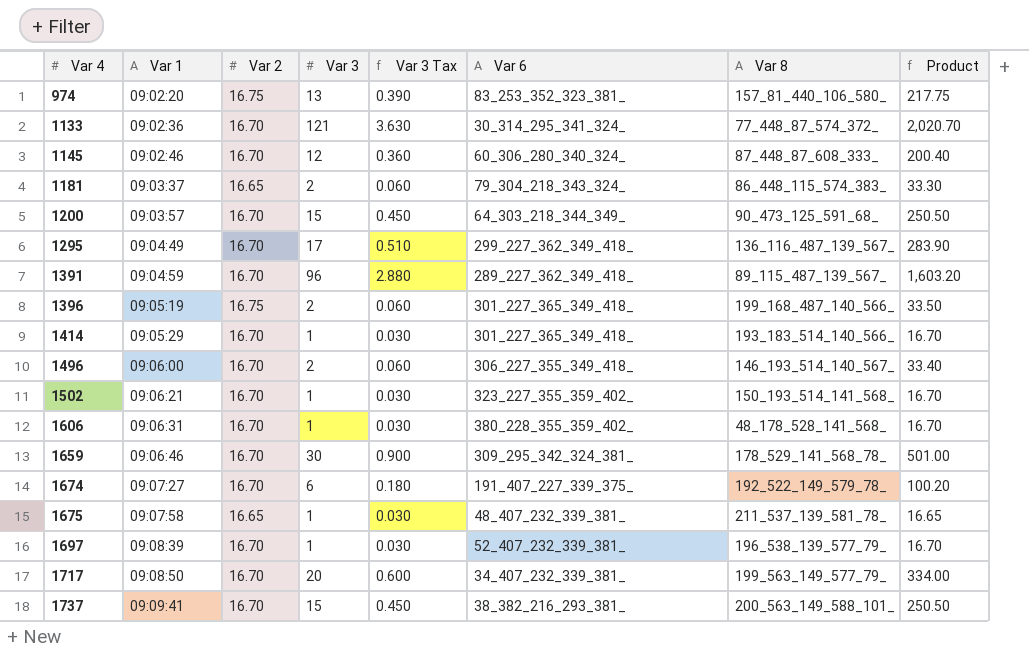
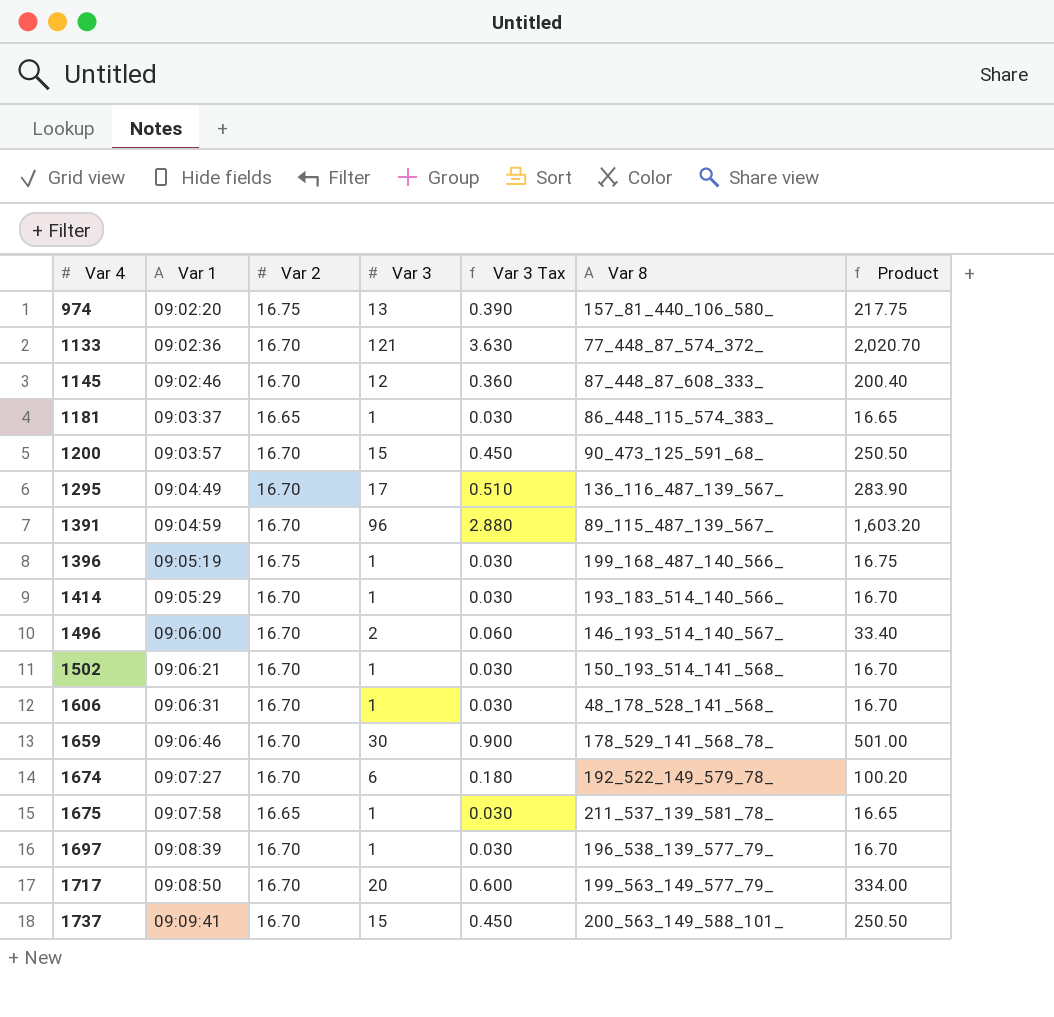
column Var 6 | position: 6 -> none
1181 | Var 3: 2 -> 1
1181 | Var 3 Tax: 0.060 -> 0.030
1181 | Product: 33.30 -> 16.65
1396 | Var 3: 2 -> 1
1396 | Var 3 Tax: 0.060 -> 0.030
1396 | Product: 33.50 -> 16.75

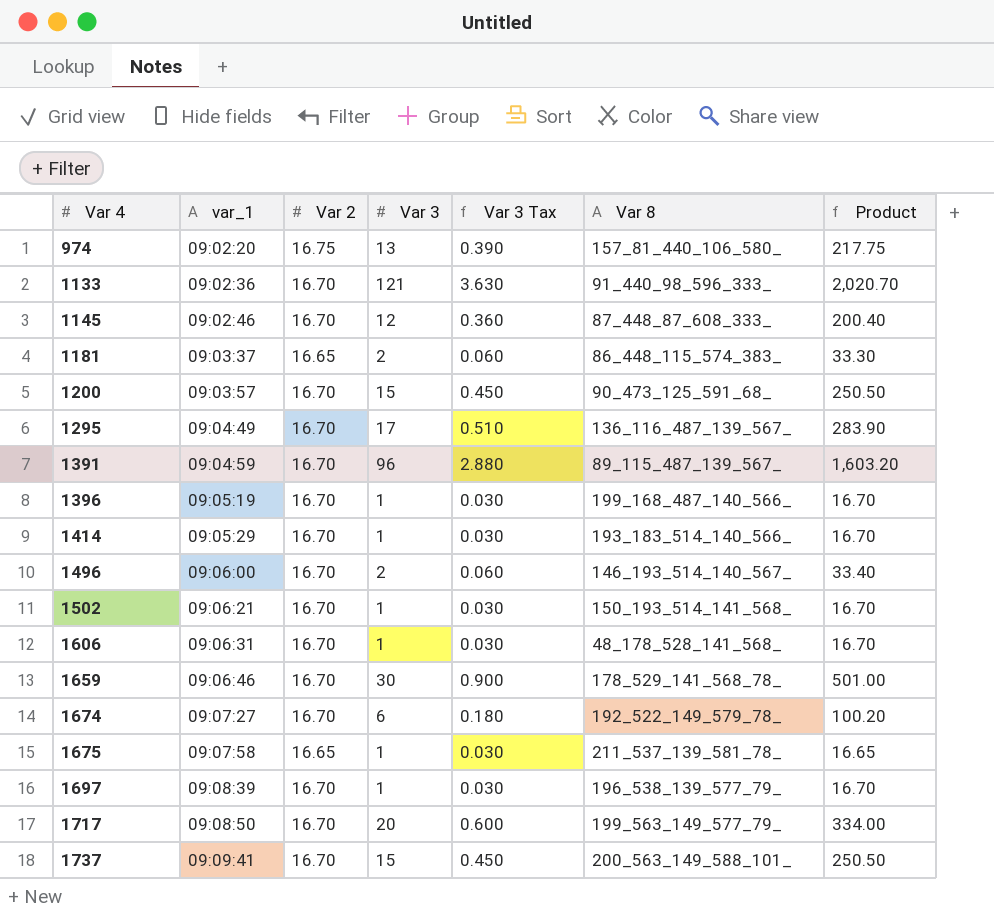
column name: Var 1 -> var_1
1133 | Var 8: 77_448_87_574_372_ -> 91_440_98_596_333_
1181 | Var 3: 1 -> 2
1181 | Var 3 Tax: 0.030 -> 0.060
1181 | Product: 16.65 -> 33.30
1396 | Var 2: 16.75 -> 16.70
1396 | Product: 16.75 -> 16.70

